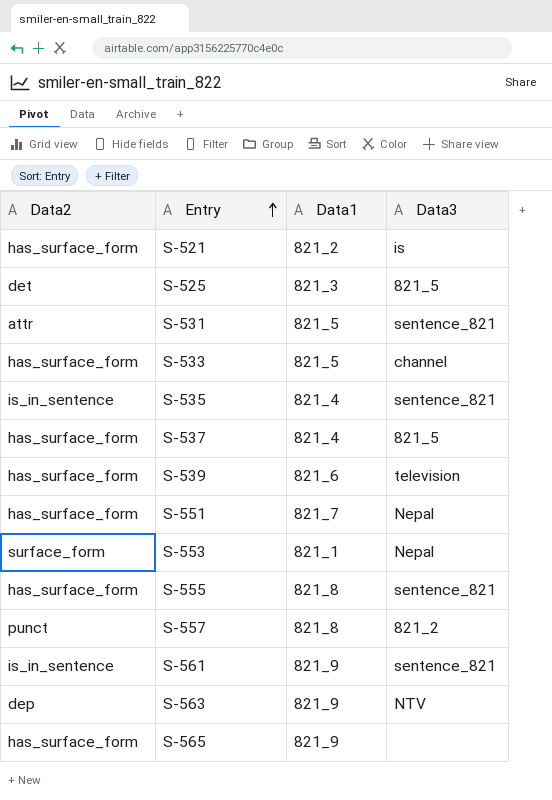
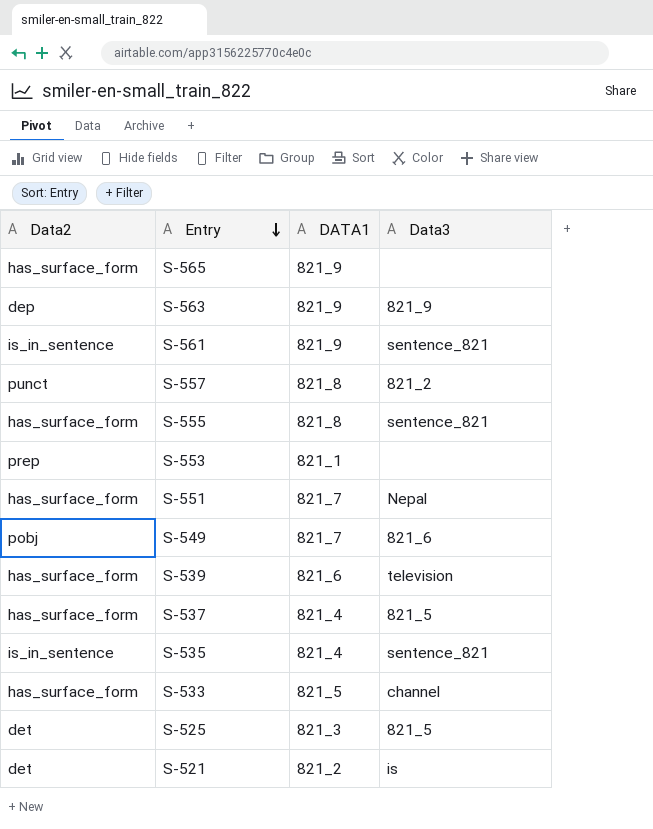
row order: Entry ascending -> Entry descending
column name: Data1 -> DATA1
row S-531: attr | 821_5 | sentence_821 -> none
S-563 | Data3: NTV -> 821_9
S-553 | Data2: surface_form -> prep
S-553 | Data3: Nepal -> none
row S-549: none -> pobj | 821_7 | 821_6
S-521 | Data2: has_surface_form -> det

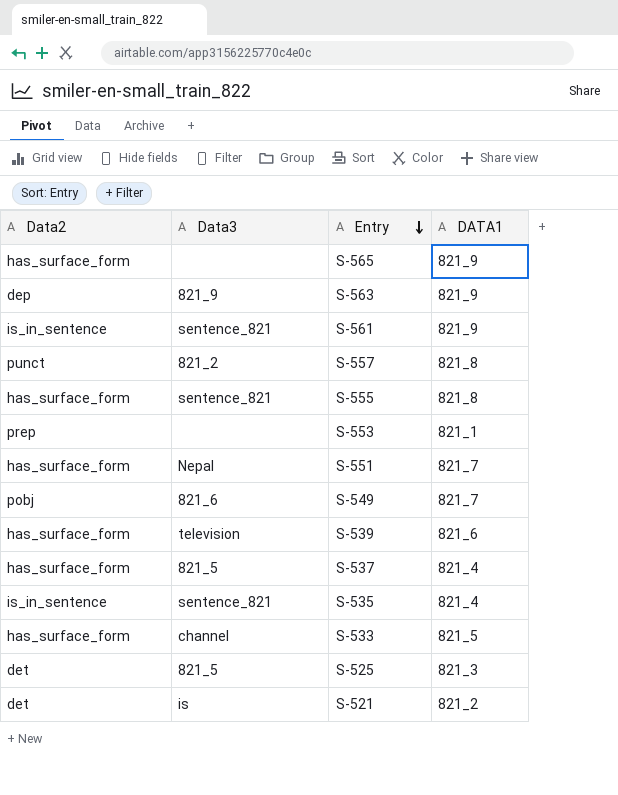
column Data3 | position: 4 -> 2

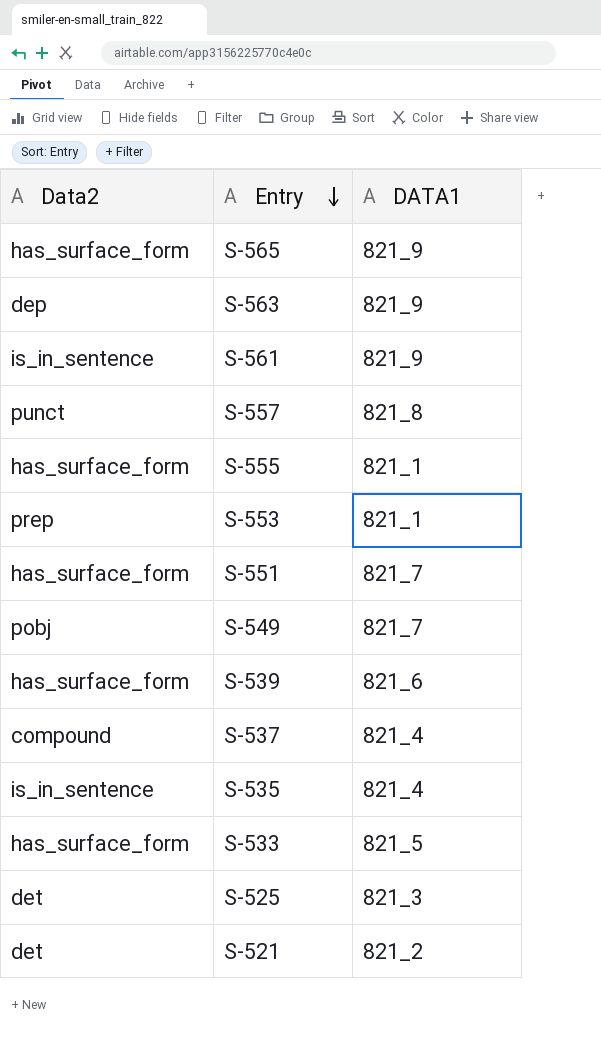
column Data3 | position: 2 -> none
S-555 | DATA1: 821_8 -> 821_1
S-537 | Data2: has_surface_form -> compound

